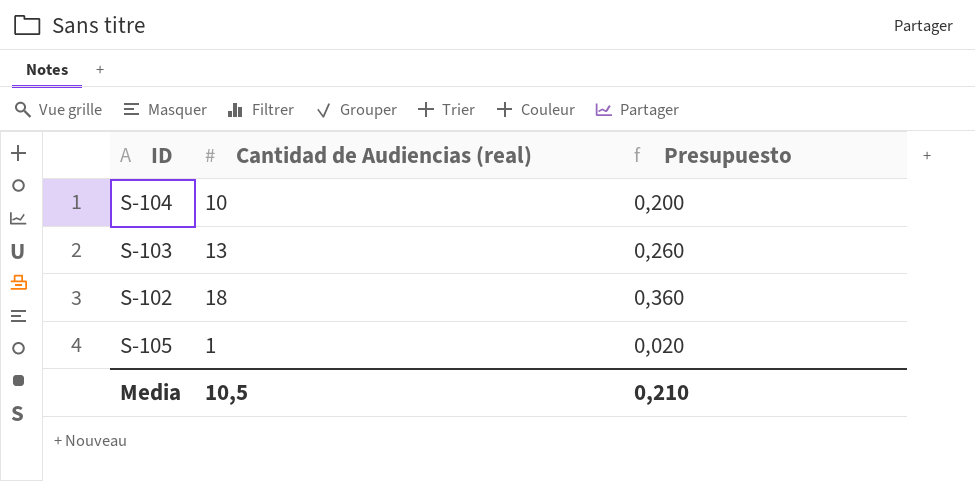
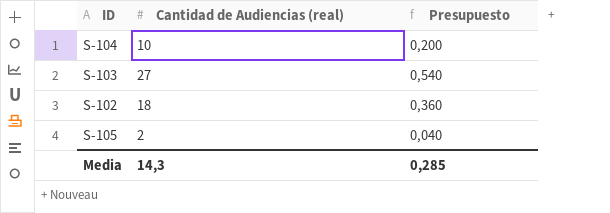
S-103 | Cantidad de Audiencias (real): 13 -> 27
S-103 | Presupuesto: 0,260 -> 0,540
S-105 | Cantidad de Audiencias (real): 1 -> 2
S-105 | Presupuesto: 0,020 -> 0,040
Media | Cantidad de Audiencias (real): 10,5 -> 14,3
Media | Presupuesto: 0,210 -> 0,285

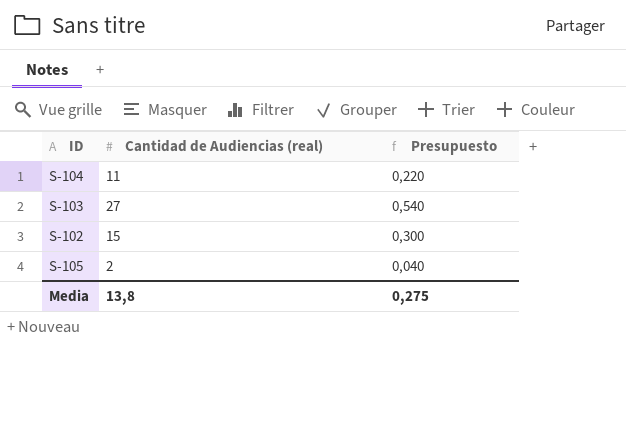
S-104 | Cantidad de Audiencias (real): 10 -> 11
S-104 | Presupuesto: 0,200 -> 0,220
S-102 | Cantidad de Audiencias (real): 18 -> 15
S-102 | Presupuesto: 0,360 -> 0,300
Media | Cantidad de Audiencias (real): 14,3 -> 13,8
Media | Presupuesto: 0,285 -> 0,275

